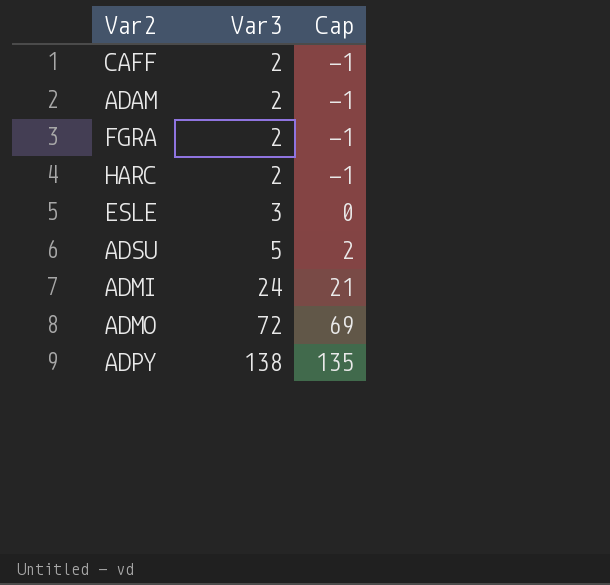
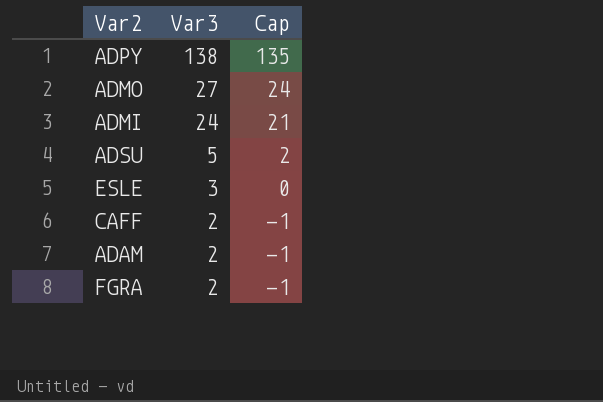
row order: Var3 ascending -> Var3 descending
row HARC: 2 | -1 -> none
ADMO | Var3: 72 -> 27
ADMO | Cap: 69 -> 24

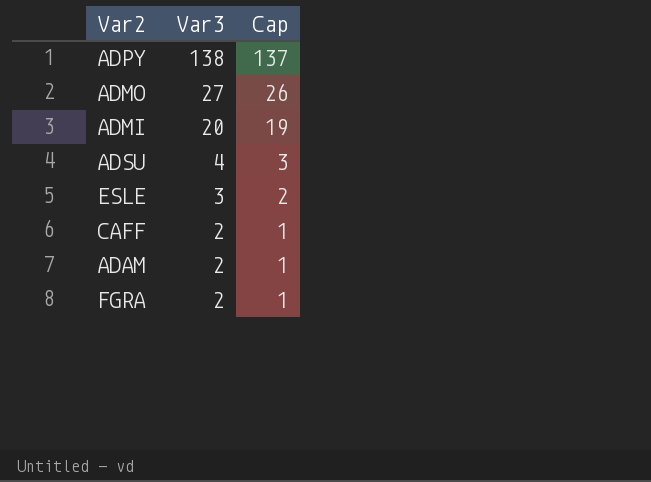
column Cap | formula: [Var3] - 3 -> [Var3] - 1
ADMI | Var3: 24 -> 20
ADSU | Var3: 5 -> 4

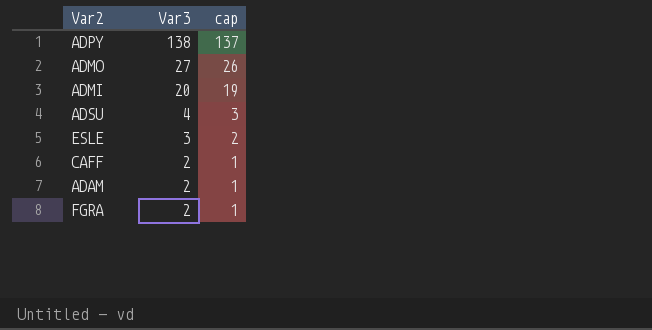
column name: Cap -> cap

